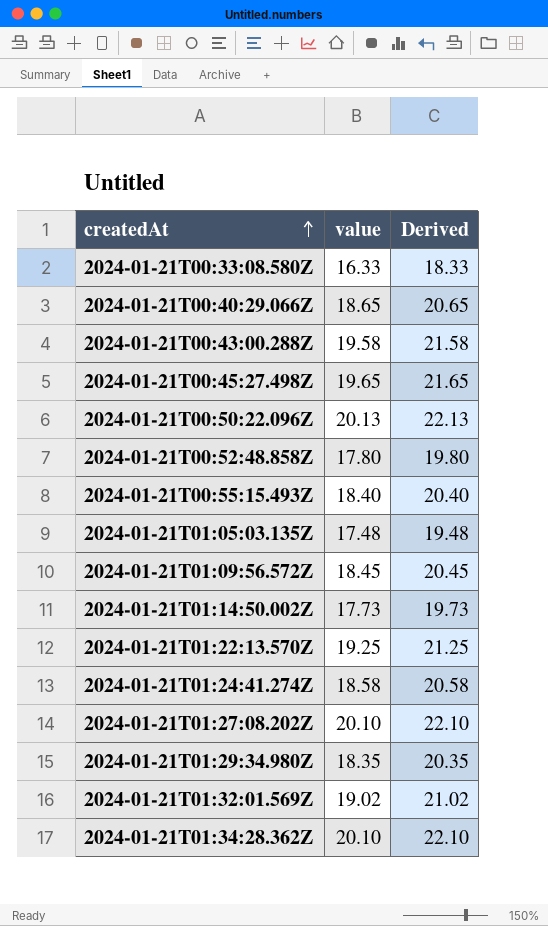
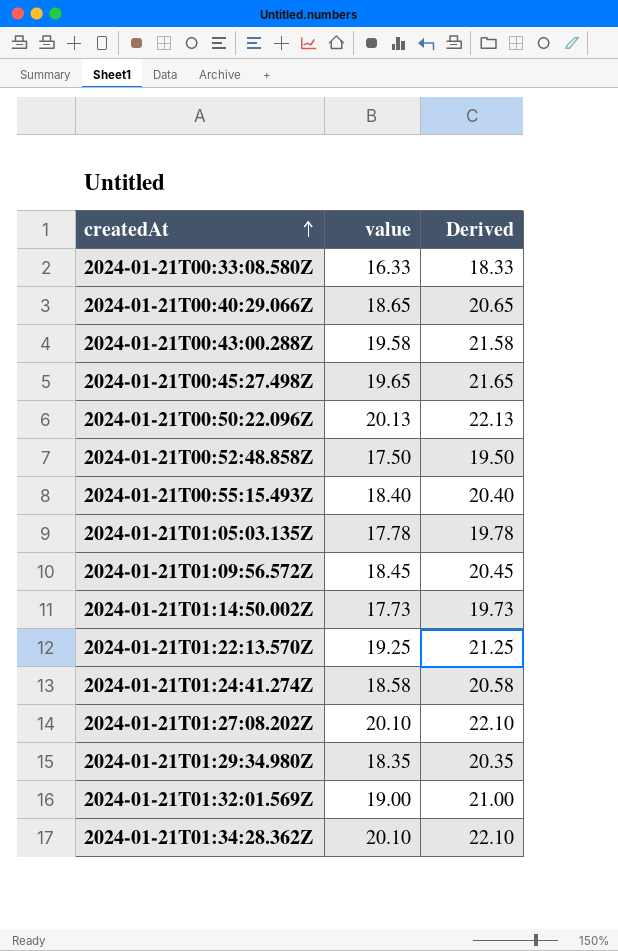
2024-01-21T00:52:48.858Z | value: 17.80 -> 17.50
2024-01-21T00:52:48.858Z | Derived: 19.80 -> 19.50
2024-01-21T01:05:03.135Z | value: 17.48 -> 17.78
2024-01-21T01:05:03.135Z | Derived: 19.48 -> 19.78
2024-01-21T01:32:01.569Z | value: 19.02 -> 19.00
2024-01-21T01:32:01.569Z | Derived: 21.02 -> 21.00

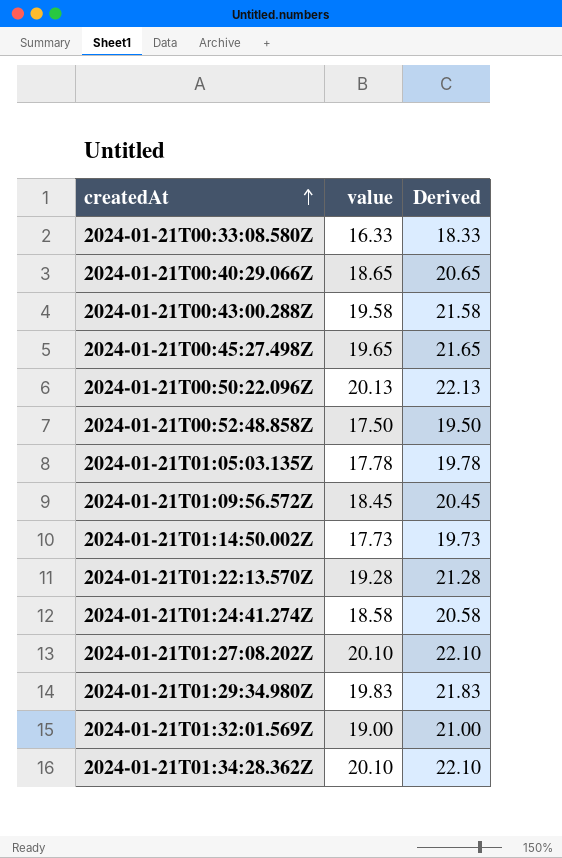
row 2024-01-21T00:55:15.493Z: 18.40 | 20.40 -> none
2024-01-21T01:22:13.570Z | value: 19.25 -> 19.28
2024-01-21T01:22:13.570Z | Derived: 21.25 -> 21.28
2024-01-21T01:29:34.980Z | value: 18.35 -> 19.83
2024-01-21T01:29:34.980Z | Derived: 20.35 -> 21.83

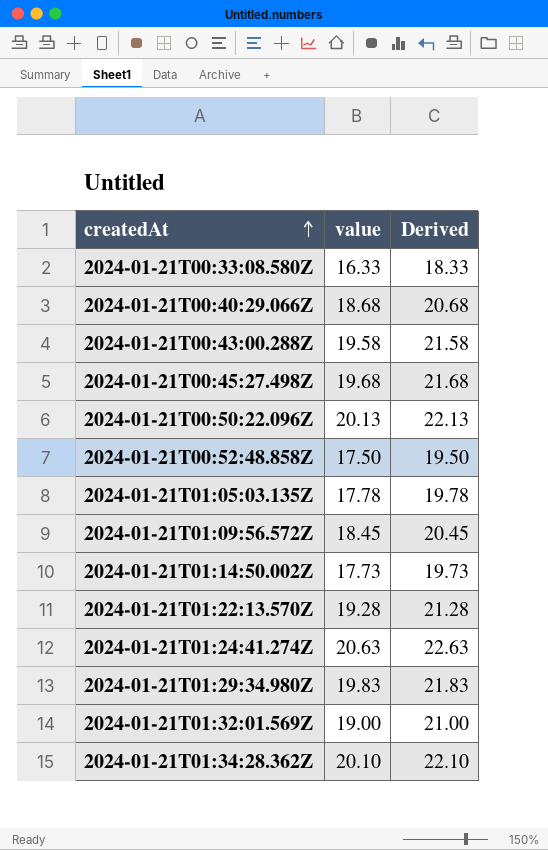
row 2024-01-21T01:27:08.202Z: 20.10 | 22.10 -> none
2024-01-21T00:40:29.066Z | value: 18.65 -> 18.68
2024-01-21T00:40:29.066Z | Derived: 20.65 -> 20.68
2024-01-21T00:45:27.498Z | value: 19.65 -> 19.68
2024-01-21T00:45:27.498Z | Derived: 21.65 -> 21.68
2024-01-21T01:24:41.274Z | value: 18.58 -> 20.63
2024-01-21T01:24:41.274Z | Derived: 20.58 -> 22.63

